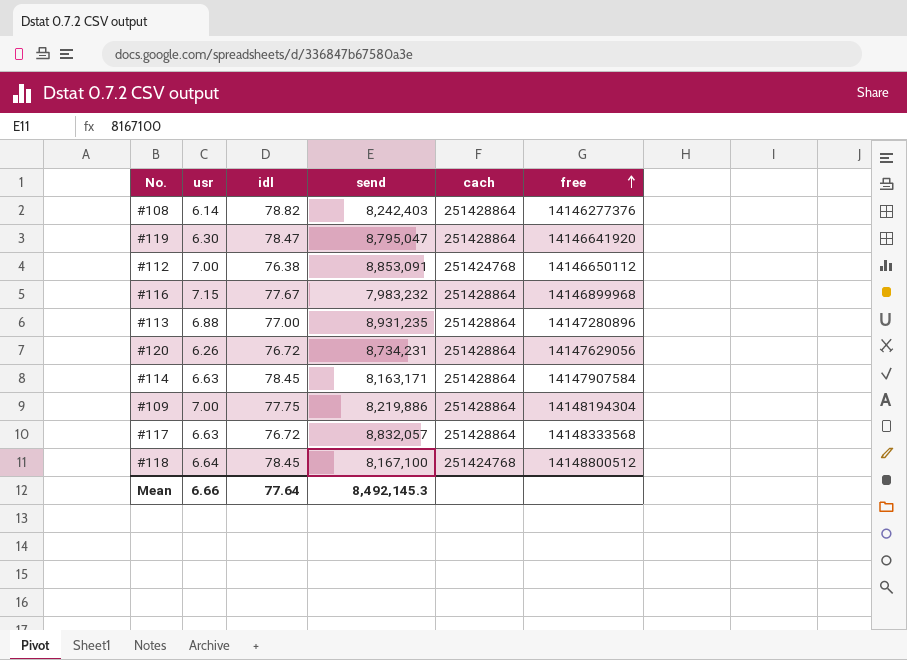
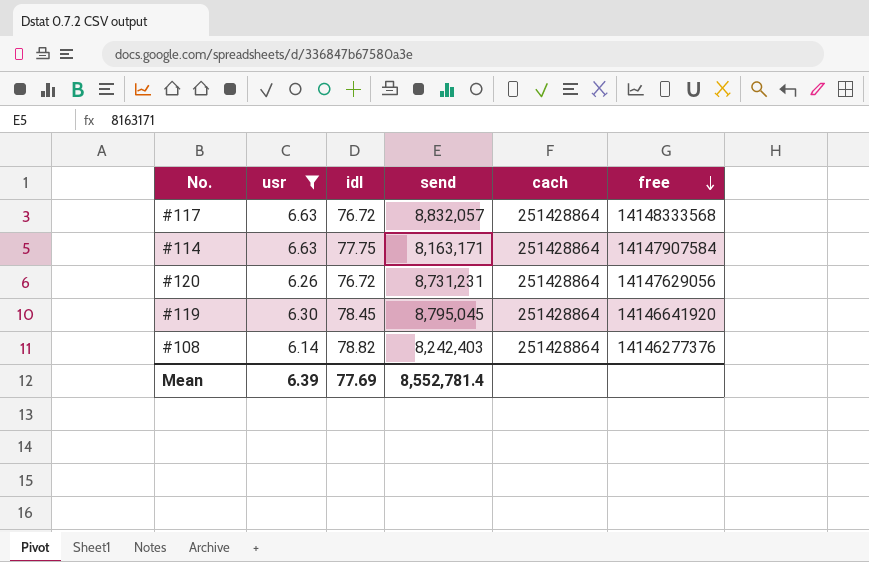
filter: none -> usr <= 6.63
row order: free ascending -> free descending
#114 | idl: 78.45 -> 77.75
#120 | send: 8,734,231 -> 8,731,231
#119 | idl: 78.47 -> 78.45
#119 | send: 8,795,047 -> 8,795,045
Mean | usr: 6.66 -> 6.39
Mean | idl: 77.64 -> 77.69
Mean | send: 8,492,145.3 -> 8,552,781.4

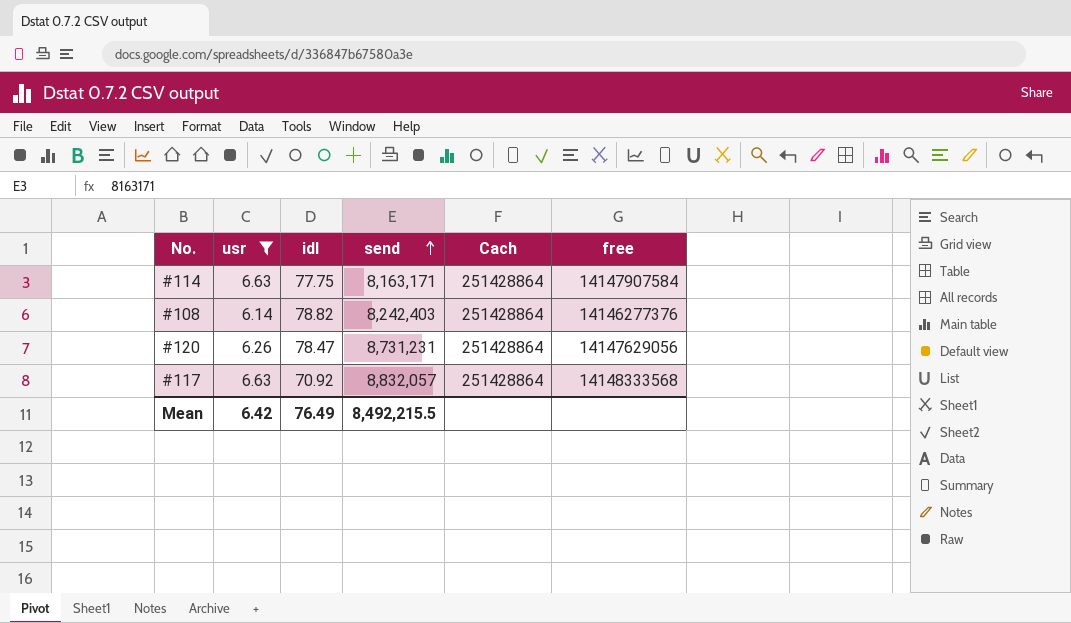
row order: free descending -> send ascending
column name: cach -> Cach
row #119: 6.30 | 78.45 | 8,795,045 | 251428864 | 14146641920 -> none
#120 | idl: 76.72 -> 78.47
#117 | idl: 76.72 -> 70.92
Mean | usr: 6.39 -> 6.42
Mean | idl: 77.69 -> 76.49
Mean | send: 8,552,781.4 -> 8,492,215.5

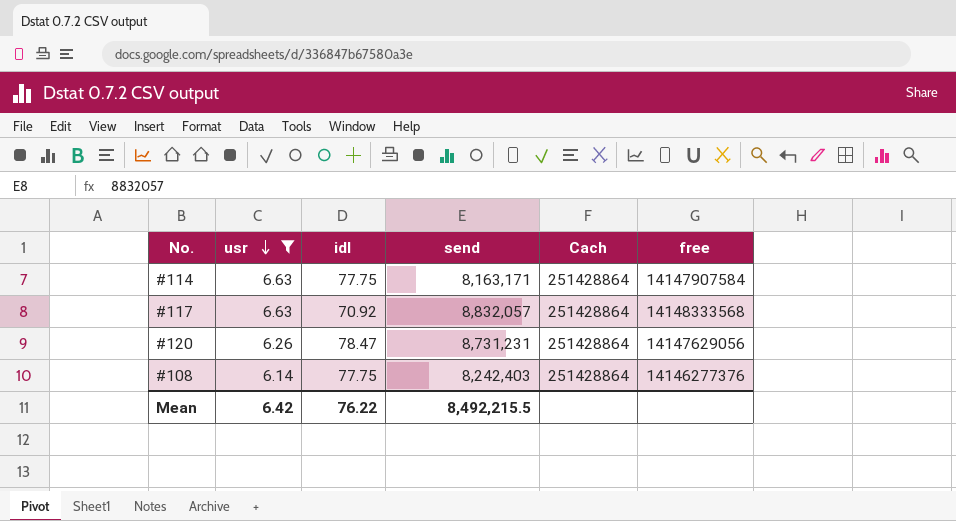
row order: send ascending -> usr descending
#108 | idl: 78.82 -> 77.75
Mean | idl: 76.49 -> 76.22

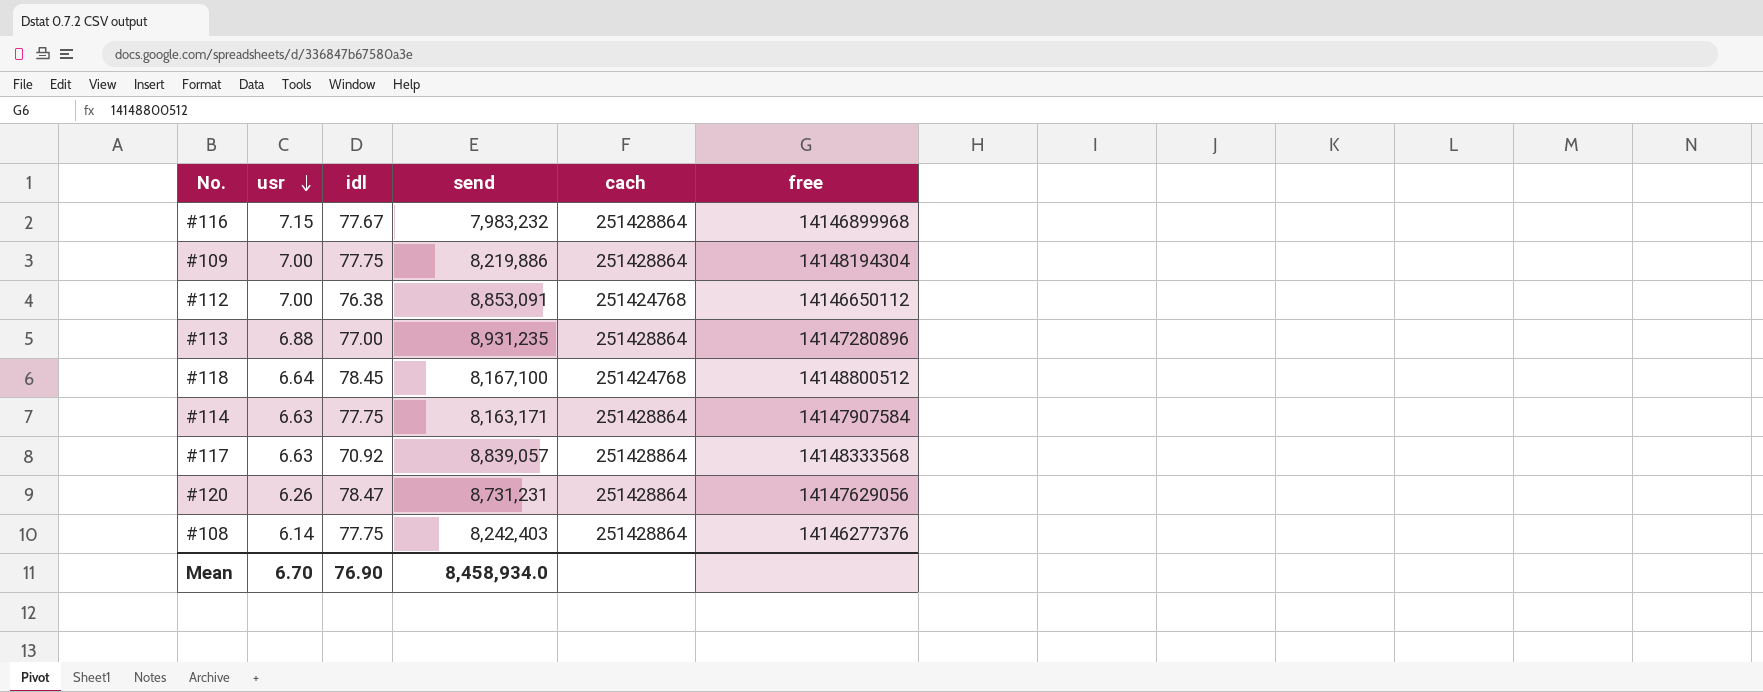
filter: usr <= 6.63 -> none
column name: Cach -> cach
#117 | send: 8,832,057 -> 8,839,057
Mean | usr: 6.42 -> 6.70
Mean | idl: 76.22 -> 76.90
Mean | send: 8,492,215.5 -> 8,458,934.0

